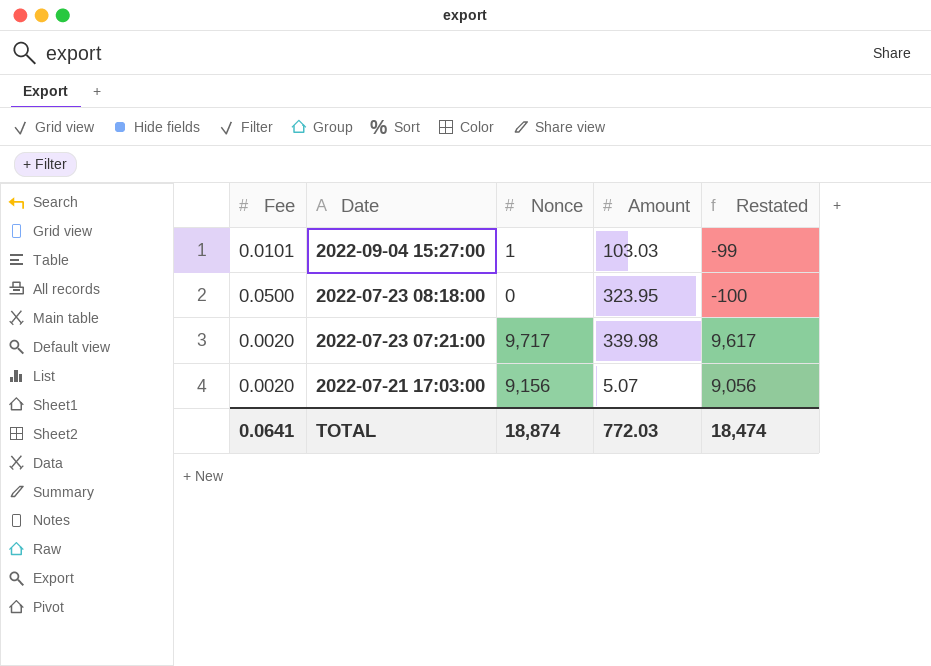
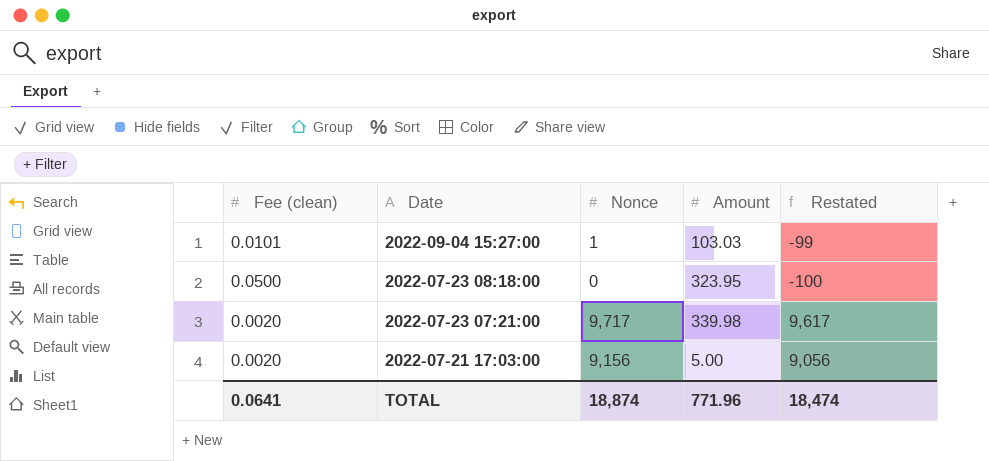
column name: Fee -> Fee (clean)
2022-07-21 17:03:00 | Amount: 5.07 -> 5.00
TOTAL | Amount: 772.03 -> 771.96

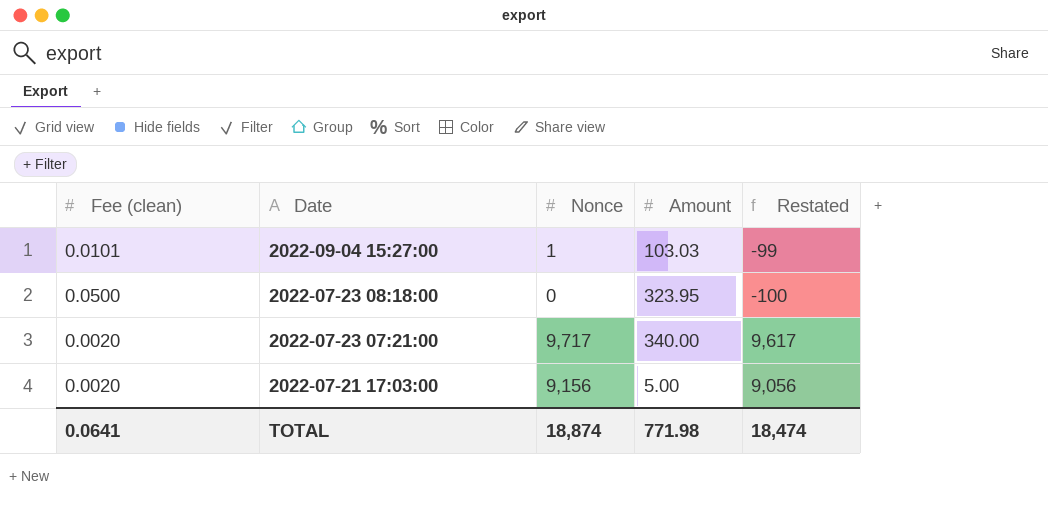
2022-07-23 07:21:00 | Amount: 339.98 -> 340.00
TOTAL | Amount: 771.96 -> 771.98

